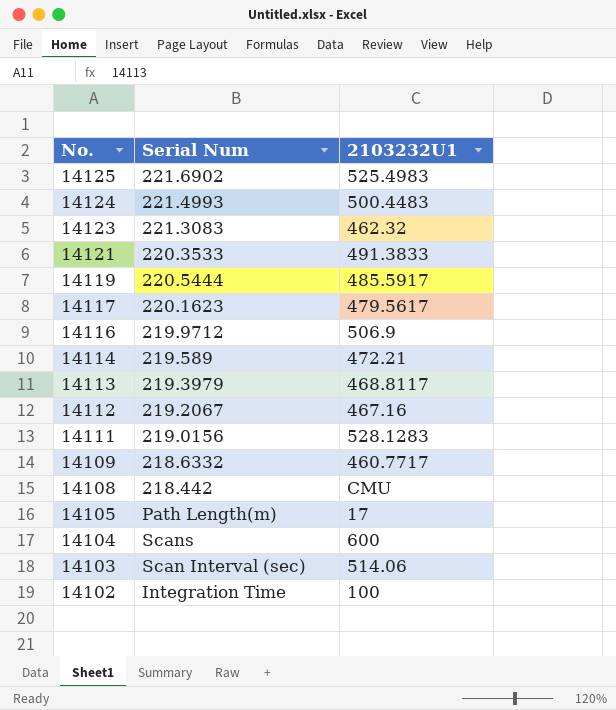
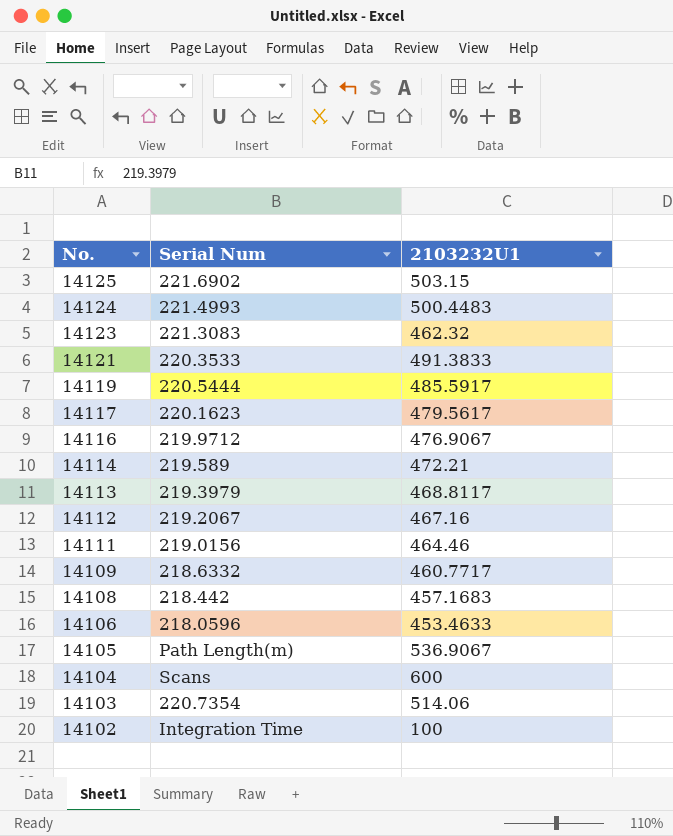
14125 | 2103232U1: 525.4983 -> 503.15
14116 | 2103232U1: 506.9 -> 476.9067
14111 | 2103232U1: 528.1283 -> 464.46
14108 | 2103232U1: CMU -> 457.1683
row 14106: none -> 218.0596 | 453.4633
14105 | 2103232U1: 17 -> 536.9067
14103 | Serial Num: Scan Interval (sec) -> 220.7354

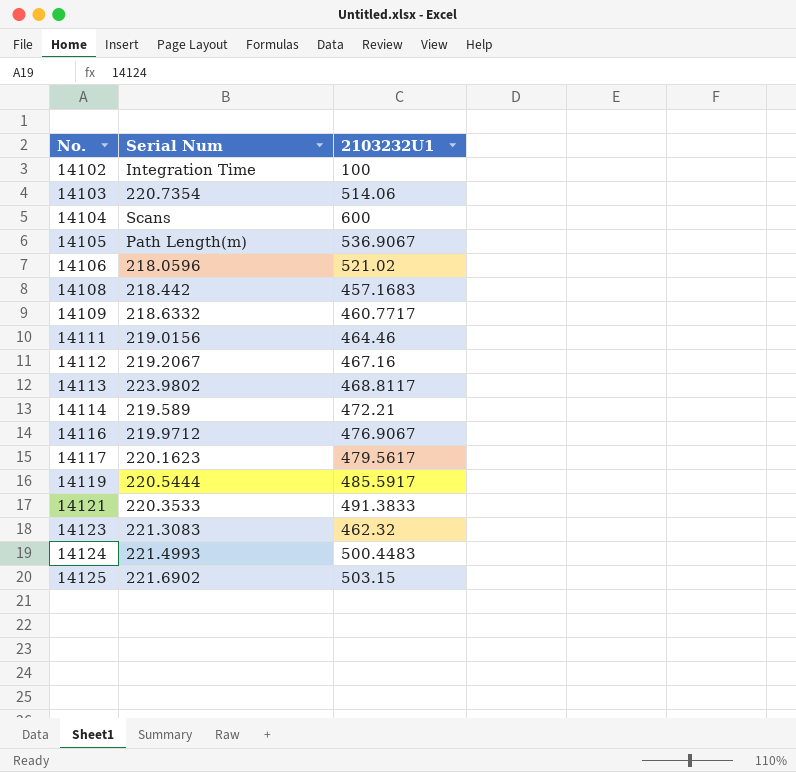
row order: No. descending -> No. ascending
14106 | 2103232U1: 453.4633 -> 521.02
14113 | Serial Num: 219.3979 -> 223.9802

